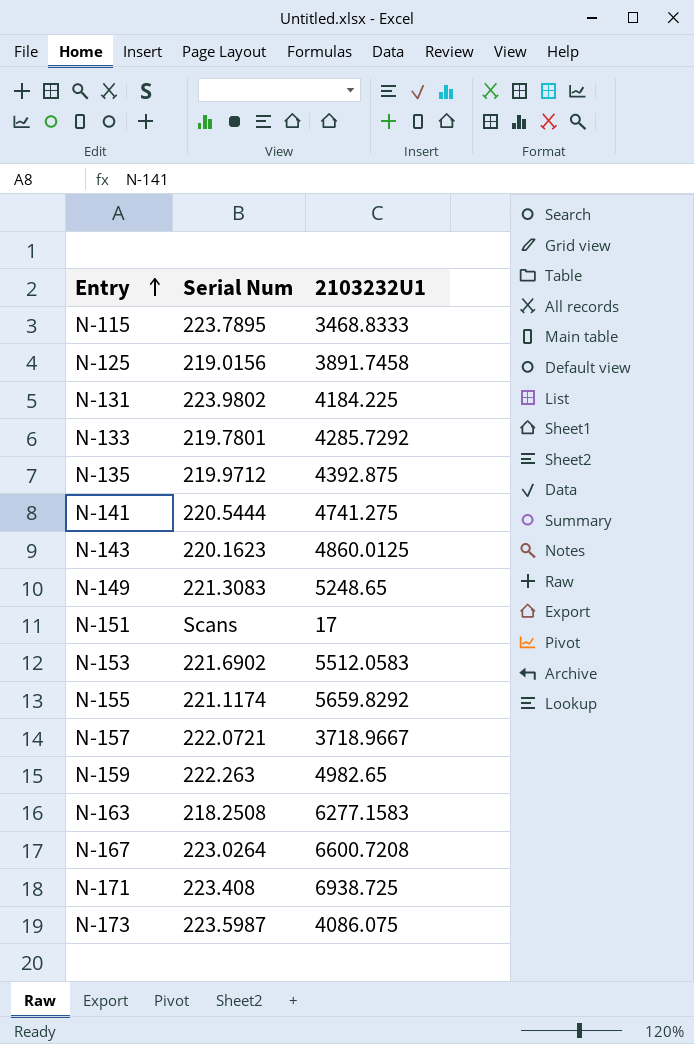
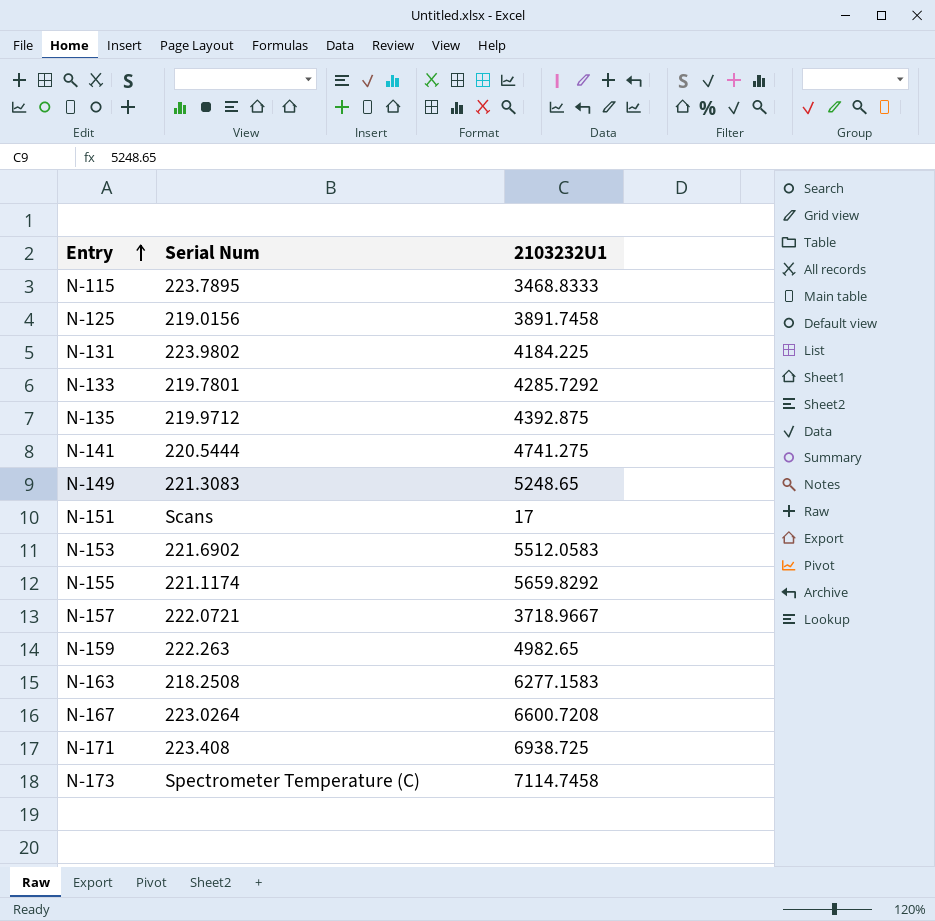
row N-143: 220.1623 | 4860.0125 -> none
N-173 | Serial Num: 223.5987 -> Spectrometer Temperature (C)
N-173 | 2103232U1: 4086.075 -> 7114.7458

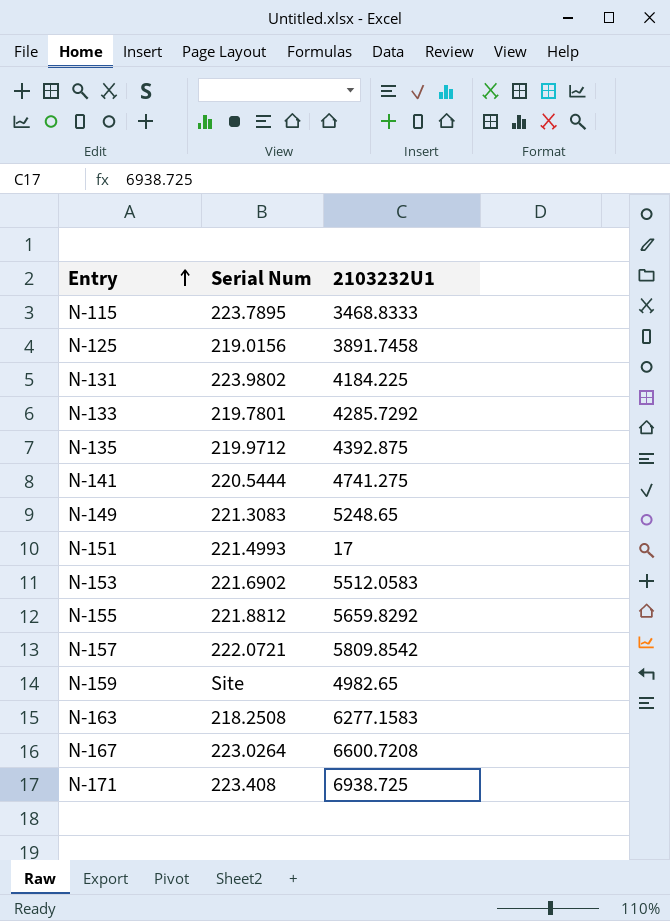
row N-173: Spectrometer Temperature (C) | 7114.7458 -> none
N-151 | Serial Num: Scans -> 221.4993
N-155 | Serial Num: 221.1174 -> 221.8812
N-157 | 2103232U1: 3718.9667 -> 5809.8542
N-159 | Serial Num: 222.263 -> Site

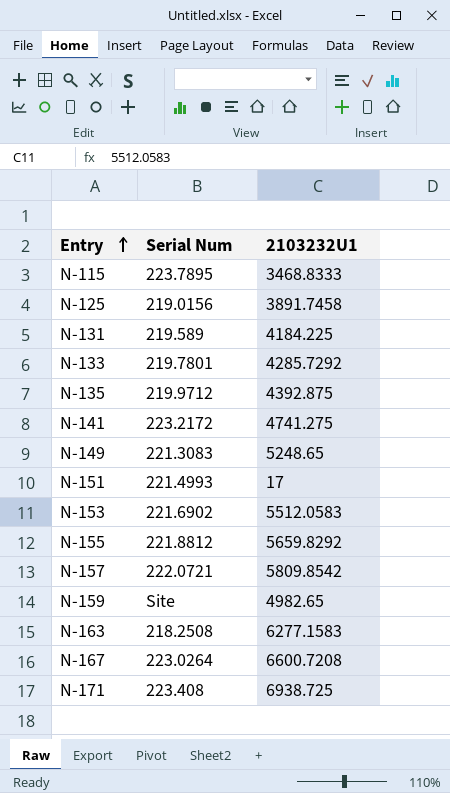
N-131 | Serial Num: 223.9802 -> 219.589
N-141 | Serial Num: 220.5444 -> 223.2172

